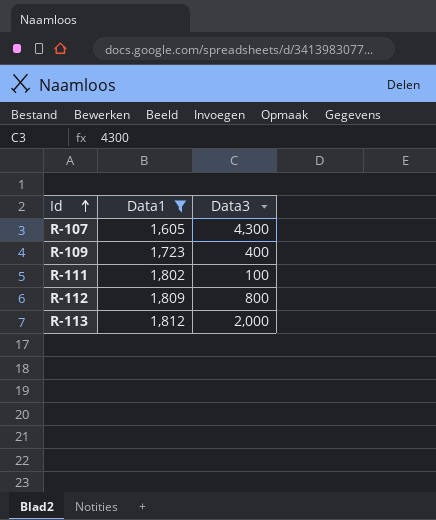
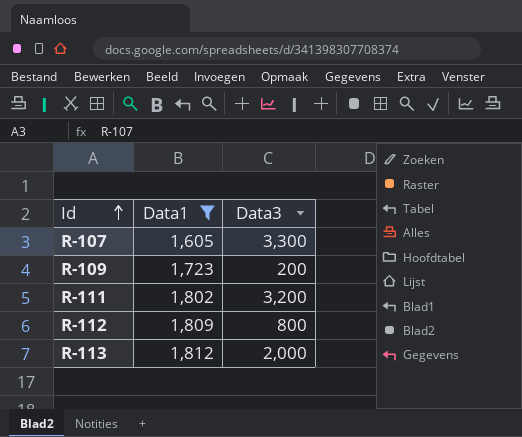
R-107 | Data3: 4,300 -> 3,300
R-109 | Data3: 400 -> 200
R-111 | Data3: 100 -> 3,200

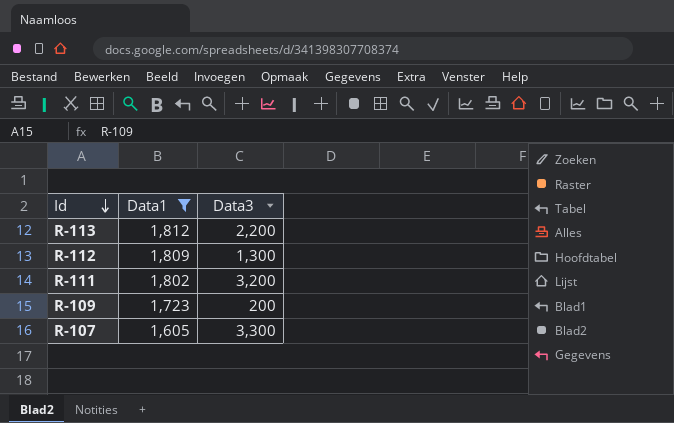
row order: Id ascending -> Id descending
R-113 | Data3: 2,000 -> 2,200
R-112 | Data3: 800 -> 1,300

